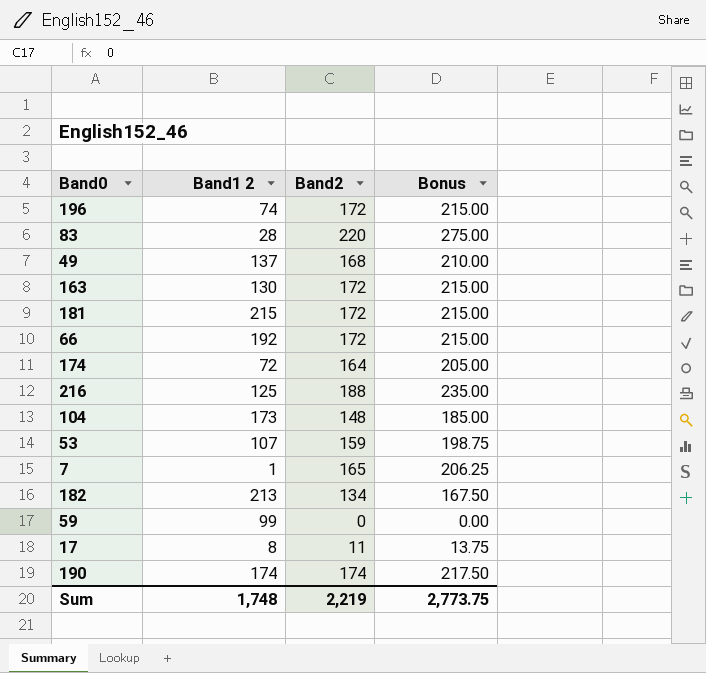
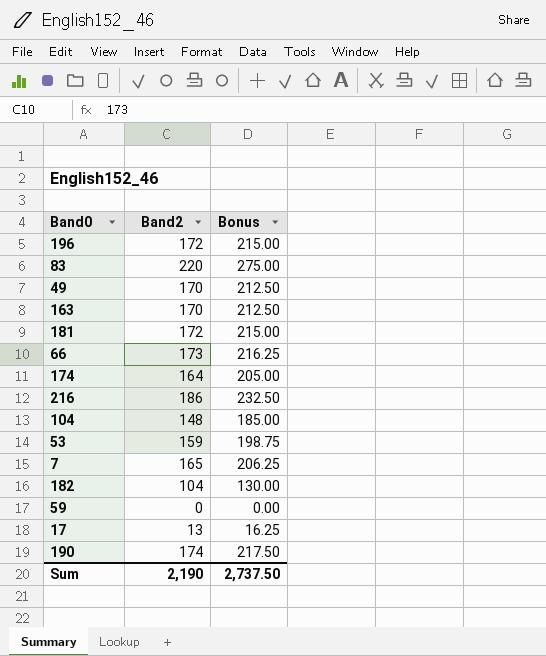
column Band1 2 | position: 2 -> none
49 | Band2: 168 -> 170
49 | Bonus: 210.00 -> 212.50
163 | Band2: 172 -> 170
163 | Bonus: 215.00 -> 212.50
66 | Band2: 172 -> 173
66 | Bonus: 215.00 -> 216.25
216 | Band2: 188 -> 186
216 | Bonus: 235.00 -> 232.50
182 | Band2: 134 -> 104
182 | Bonus: 167.50 -> 130.00
17 | Band2: 11 -> 13
17 | Bonus: 13.75 -> 16.25
Sum | Band2: 2,219 -> 2,190
Sum | Bonus: 2,773.75 -> 2,737.50

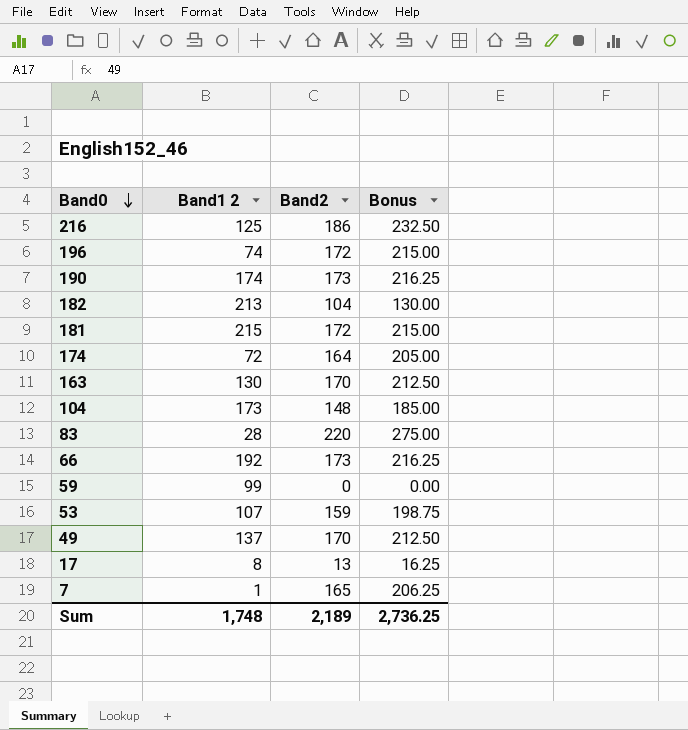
row order: none -> Band0 descending
column Band1 2 | position: none -> 2
190 | Band2: 174 -> 173
190 | Bonus: 217.50 -> 216.25
Sum | Band2: 2,190 -> 2,189
Sum | Bonus: 2,737.50 -> 2,736.25

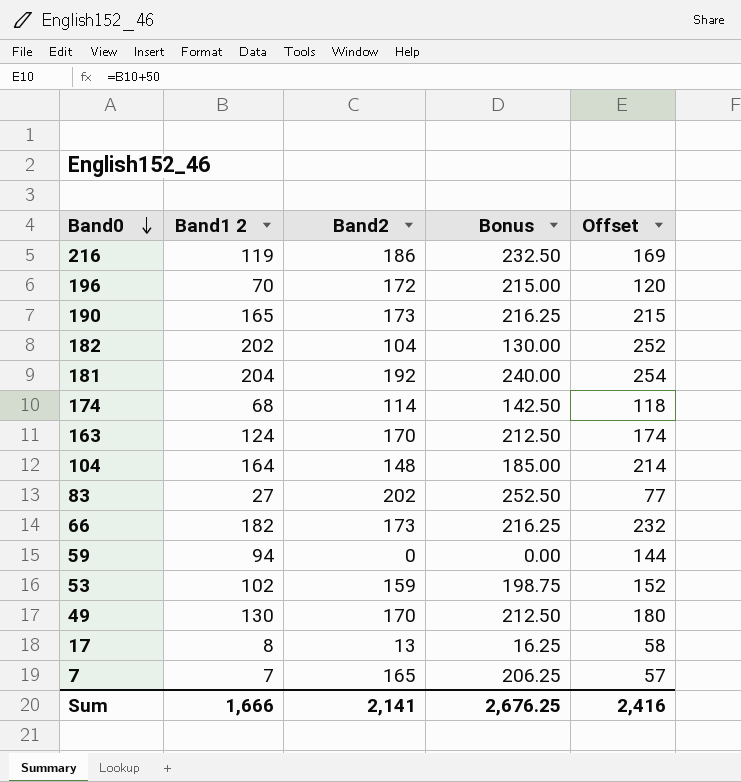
column Offset | formula: none -> [Band1 2] + 50
216 | Band1 2: 125 -> 119
196 | Band1 2: 74 -> 70
190 | Band1 2: 174 -> 165
182 | Band1 2: 213 -> 202
181 | Band1 2: 215 -> 204
181 | Band2: 172 -> 192
181 | Bonus: 215.00 -> 240.00
174 | Band1 2: 72 -> 68
174 | Band2: 164 -> 114
174 | Bonus: 205.00 -> 142.50
163 | Band1 2: 130 -> 124
104 | Band1 2: 173 -> 164
83 | Band1 2: 28 -> 27
83 | Band2: 220 -> 202
83 | Bonus: 275.00 -> 252.50
66 | Band1 2: 192 -> 182
59 | Band1 2: 99 -> 94
53 | Band1 2: 107 -> 102
49 | Band1 2: 137 -> 130
7 | Band1 2: 1 -> 7
Sum | Band1 2: 1,748 -> 1,666
Sum | Band2: 2,189 -> 2,141
Sum | Bonus: 2,736.25 -> 2,676.25

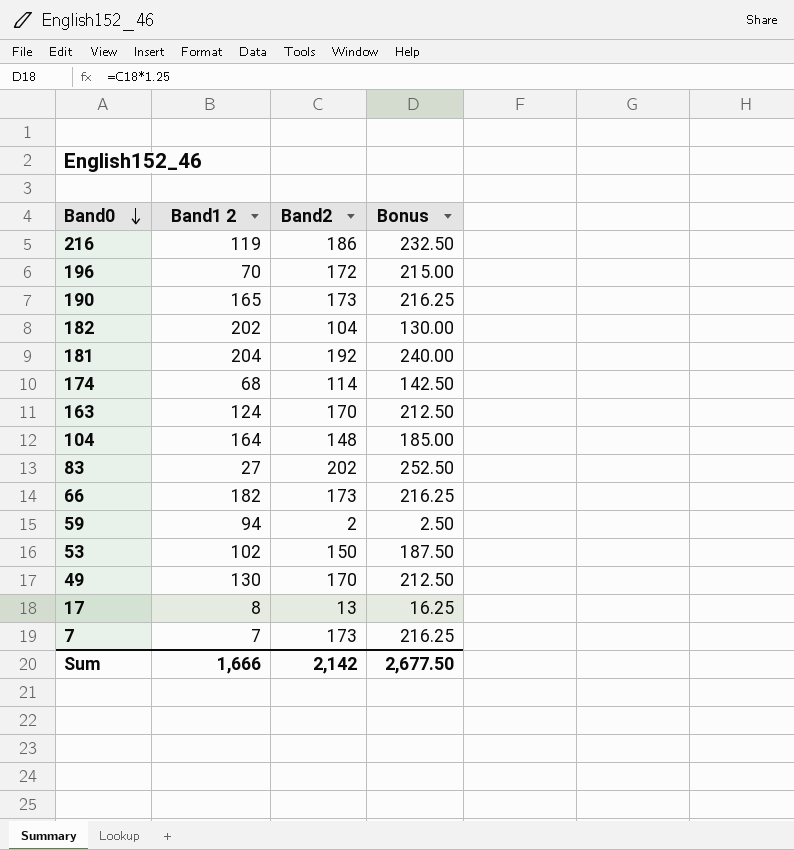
column Offset | formula: [Band1 2] + 50 -> none
59 | Band2: 0 -> 2
59 | Bonus: 0.00 -> 2.50
53 | Band2: 159 -> 150
53 | Bonus: 198.75 -> 187.50
7 | Band2: 165 -> 173
7 | Bonus: 206.25 -> 216.25
Sum | Band2: 2,141 -> 2,142
Sum | Bonus: 2,676.25 -> 2,677.50

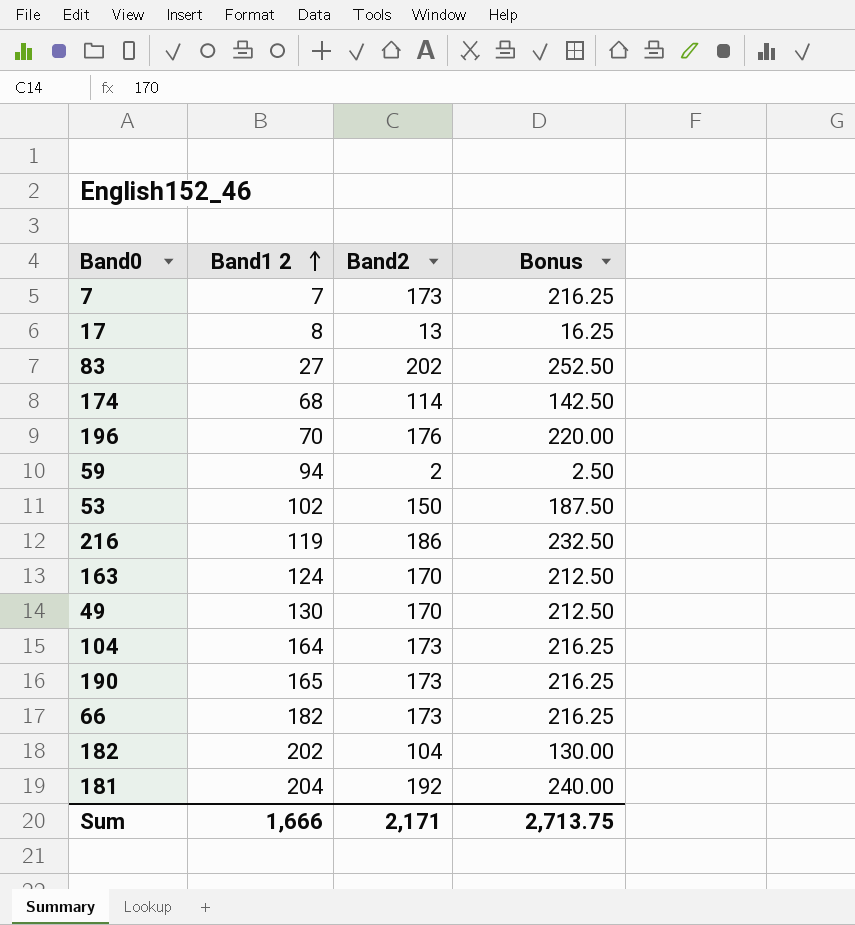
row order: Band0 descending -> Band1 2 ascending
196 | Band2: 172 -> 176
196 | Bonus: 215.00 -> 220.00
104 | Band2: 148 -> 173
104 | Bonus: 185.00 -> 216.25
Sum | Band2: 2,142 -> 2,171
Sum | Bonus: 2,677.50 -> 2,713.75

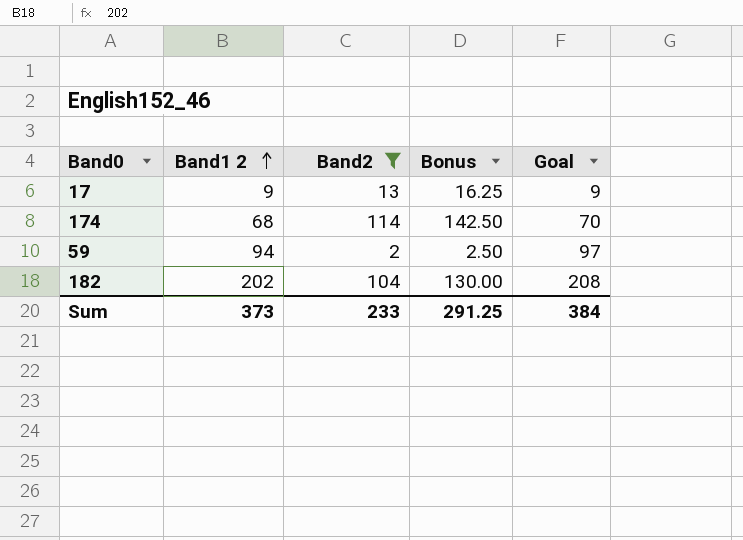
filter: none -> Band2 <= 114
column Goal | formula: none -> [Band1 2] * 1.03
17 | Band1 2: 8 -> 9
Sum | Band1 2: 1,666 -> 373
Sum | Band2: 2,171 -> 233
Sum | Bonus: 2,713.75 -> 291.25

